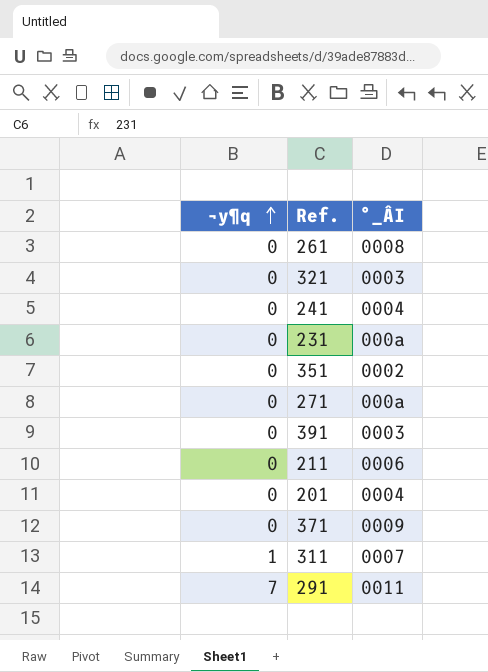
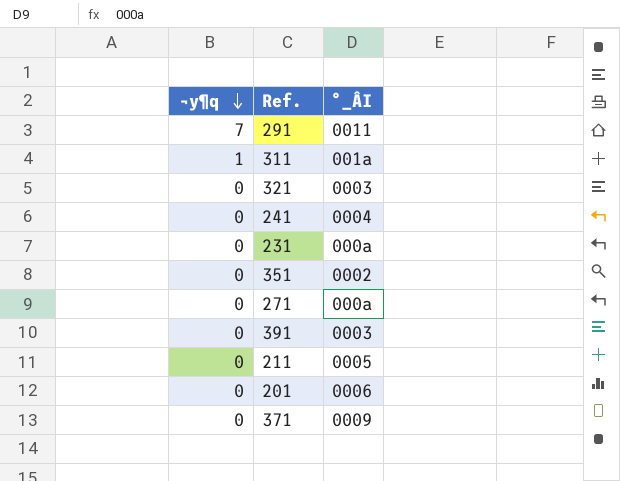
row order: ¬y¶q ascending -> ¬y¶q descending
row 261: 0 | 0008 -> none
311 | °_ÂI: 0007 -> 001a
211 | °_ÂI: 0006 -> 0005
201 | °_ÂI: 0004 -> 0006

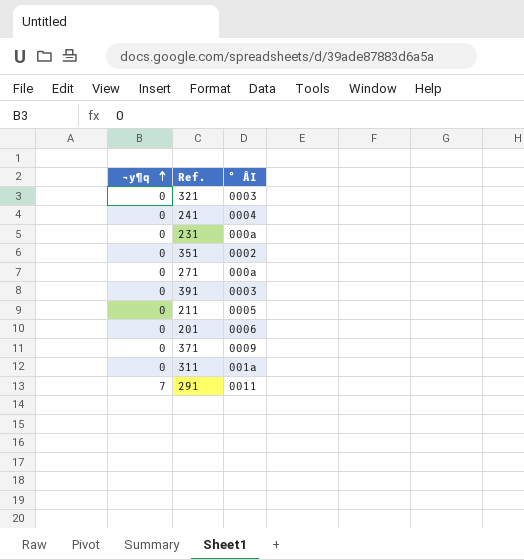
row order: ¬y¶q descending -> ¬y¶q ascending
column name: °_ÂI -> ° ÂI
311 | ¬y¶q: 1 -> 0

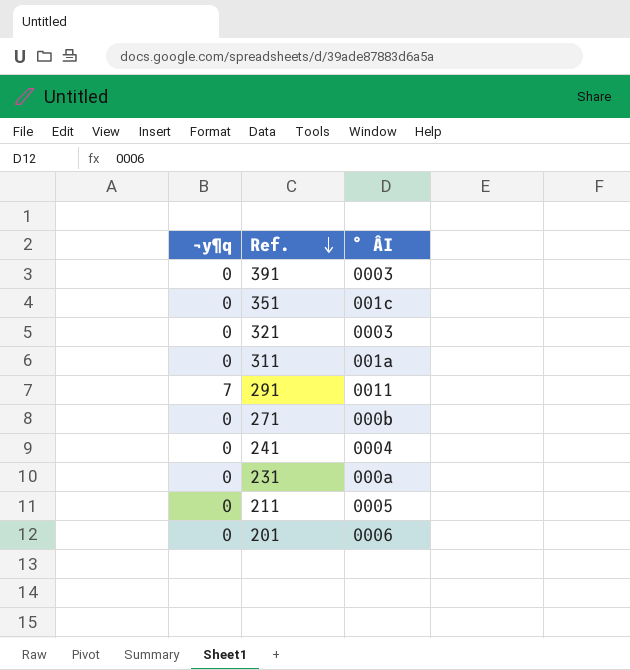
row order: ¬y¶q ascending -> Ref. descending
row 371: 0 | 0009 -> none
351 | ° ÂI: 0002 -> 001c
271 | ° ÂI: 000a -> 000b

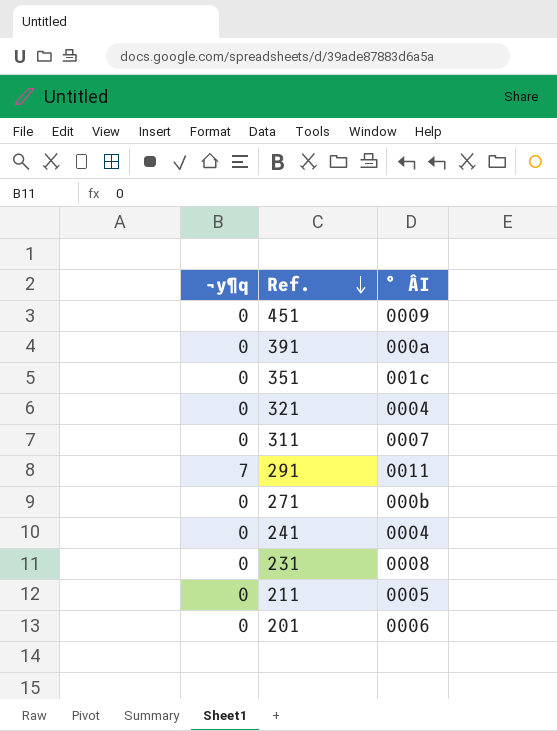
row 451: none -> 0 | 0009
391 | ° ÂI: 0003 -> 000a
321 | ° ÂI: 0003 -> 0004
311 | ° ÂI: 001a -> 0007
231 | ° ÂI: 000a -> 0008

